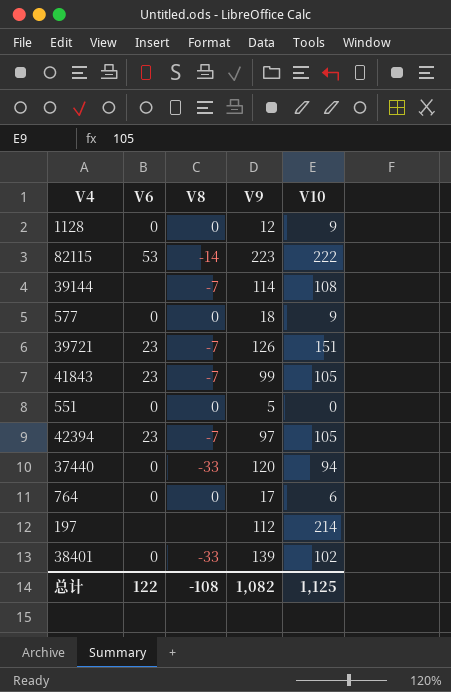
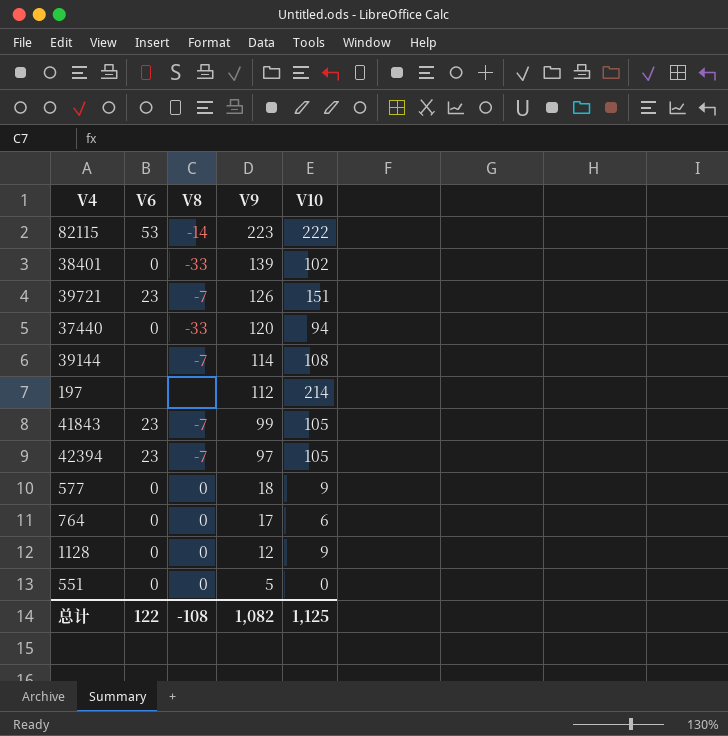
row order: none -> V9 descending

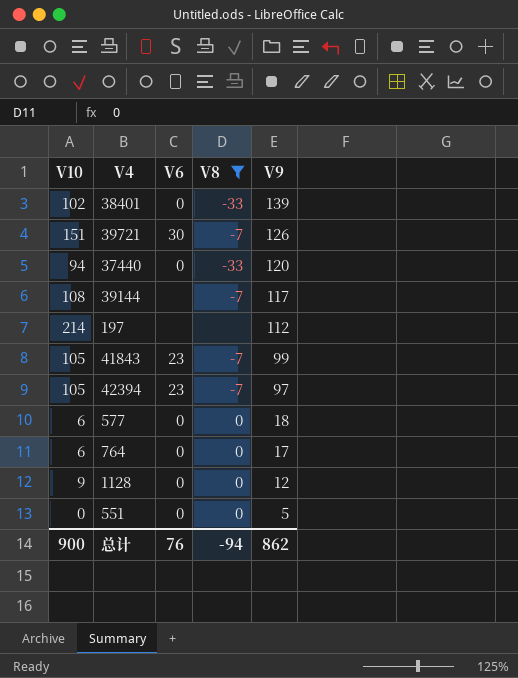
filter: none -> V8 != -14
column V10 | position: 5 -> 1
39721 | V6: 23 -> 30
39144 | V9: 114 -> 117
577 | V10: 9 -> 6
总计 | V10: 1,125 -> 900
总计 | V6: 122 -> 76
总计 | V8: -108 -> -94
总计 | V9: 1,082 -> 862

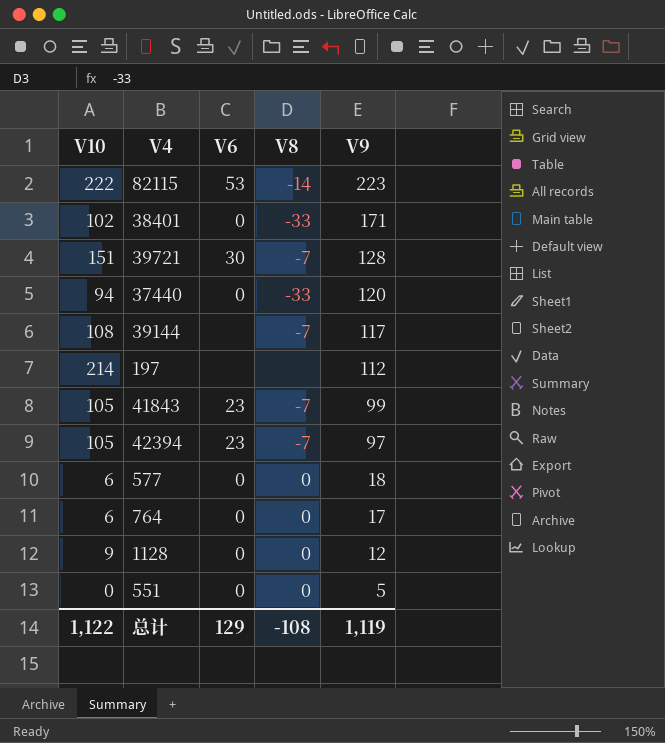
filter: V8 != -14 -> none
38401 | V9: 139 -> 171
39721 | V9: 126 -> 128
总计 | V10: 900 -> 1,122
总计 | V6: 76 -> 129
总计 | V8: -94 -> -108
总计 | V9: 862 -> 1,119

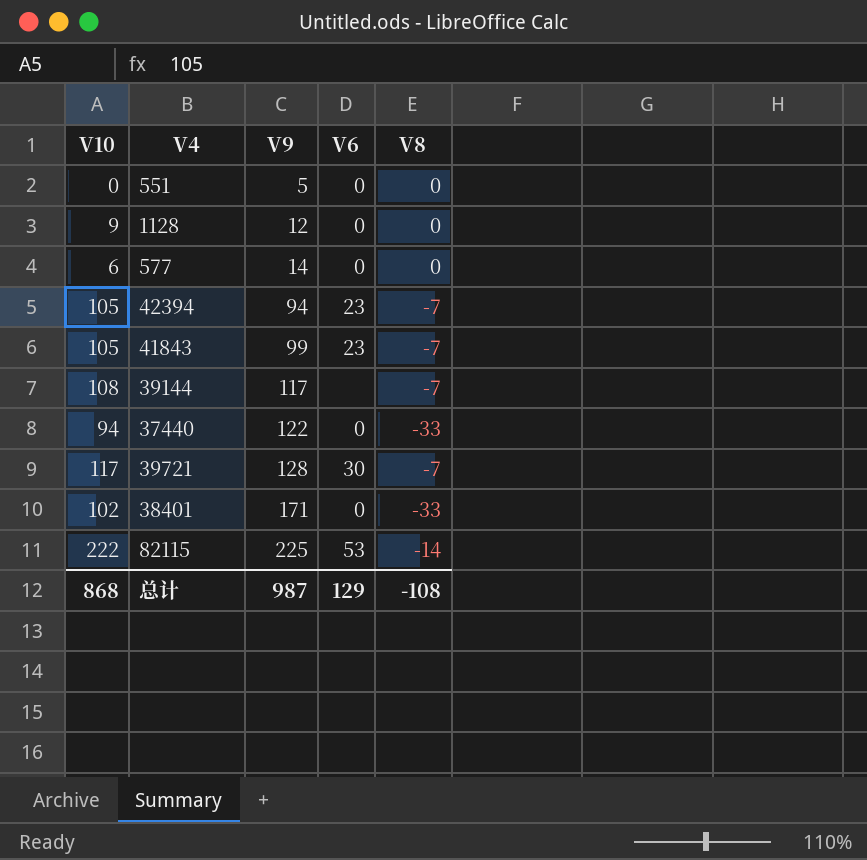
row order: V9 descending -> V9 ascending
column V9 | position: 5 -> 3
row 197: 214 | none | none | 112 -> none
row 764: 6 | 0 | 0 | 17 -> none
577 | V9: 18 -> 14
42394 | V9: 97 -> 94
37440 | V9: 120 -> 122
39721 | V10: 151 -> 117
82115 | V9: 223 -> 225
总计 | V10: 1,122 -> 868
总计 | V9: 1,119 -> 987

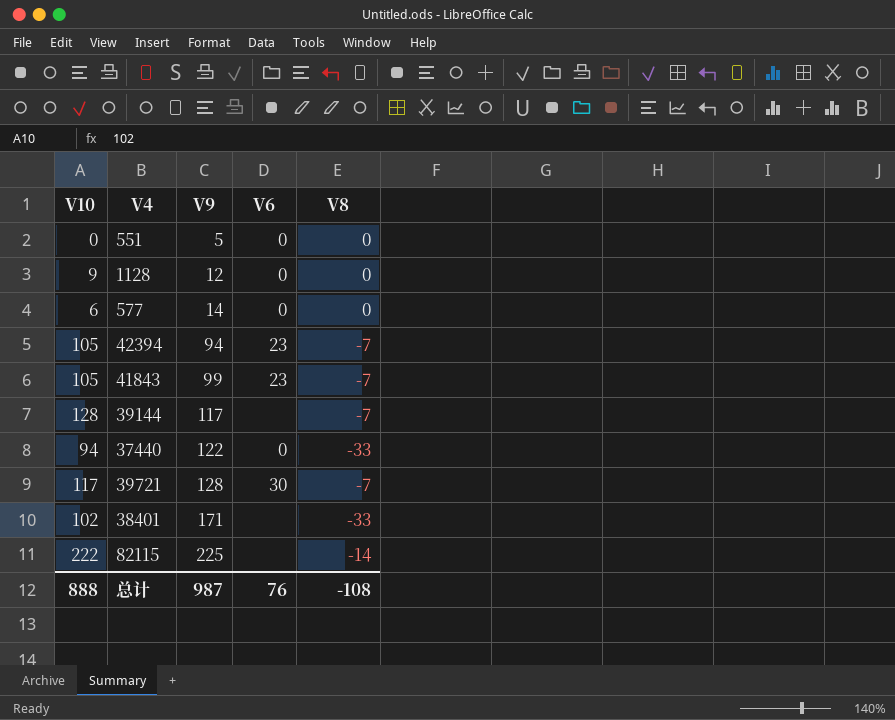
39144 | V10: 108 -> 128
38401 | V6: 0 -> none
82115 | V6: 53 -> none
总计 | V10: 868 -> 888
总计 | V6: 129 -> 76

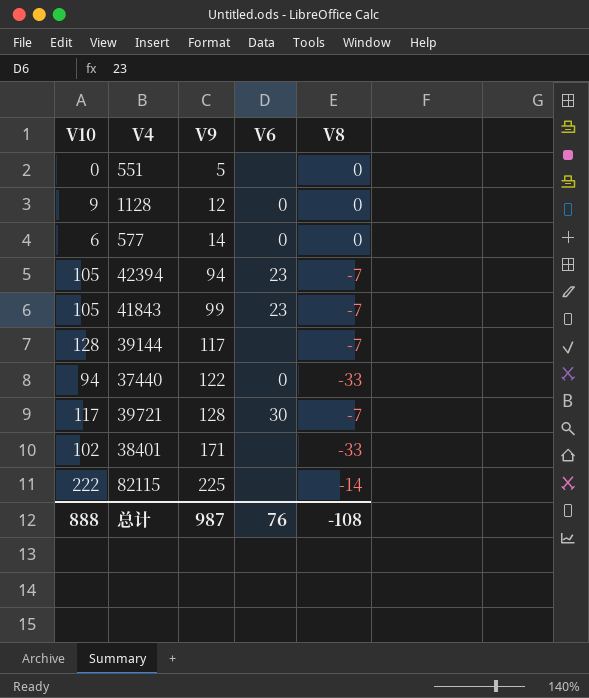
551 | V6: 0 -> none

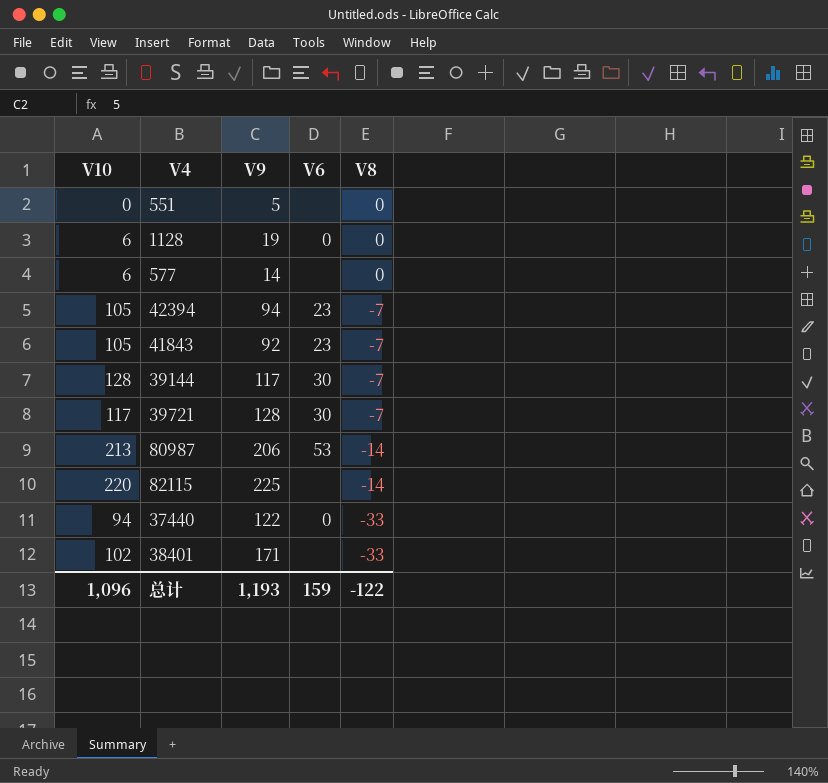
row order: V9 ascending -> V8 descending
1128 | V10: 9 -> 6
1128 | V9: 12 -> 19
577 | V6: 0 -> none
41843 | V9: 99 -> 92
39144 | V6: none -> 30
row 80987: none -> 213 | 206 | 53 | -14
82115 | V10: 222 -> 220
总计 | V10: 888 -> 1,096
总计 | V9: 987 -> 1,193
总计 | V6: 76 -> 159
总计 | V8: -108 -> -122

